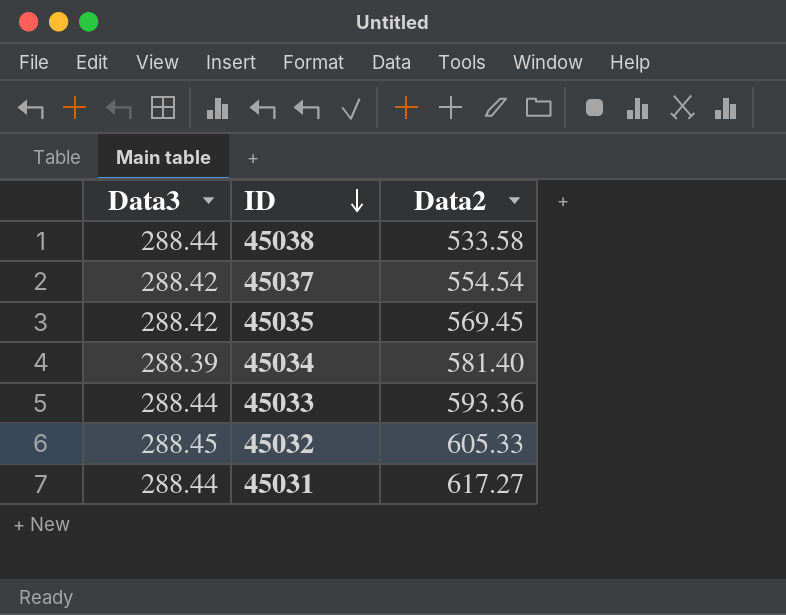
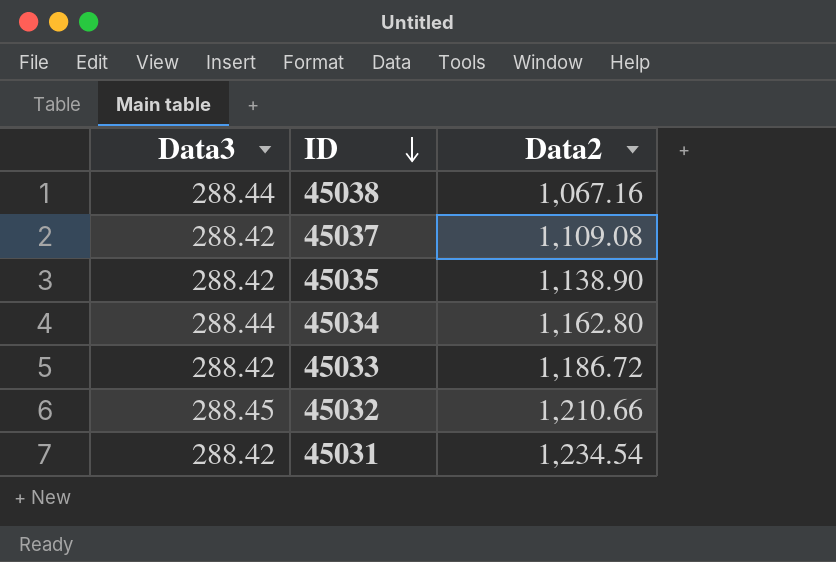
45038 | Data2: 533.58 -> 1,067.16
45037 | Data2: 554.54 -> 1,109.08
45035 | Data2: 569.45 -> 1,138.90
45034 | Data3: 288.39 -> 288.44
45034 | Data2: 581.40 -> 1,162.80
45033 | Data3: 288.44 -> 288.42
45033 | Data2: 593.36 -> 1,186.72
45032 | Data2: 605.33 -> 1,210.66
45031 | Data3: 288.44 -> 288.42
45031 | Data2: 617.27 -> 1,234.54

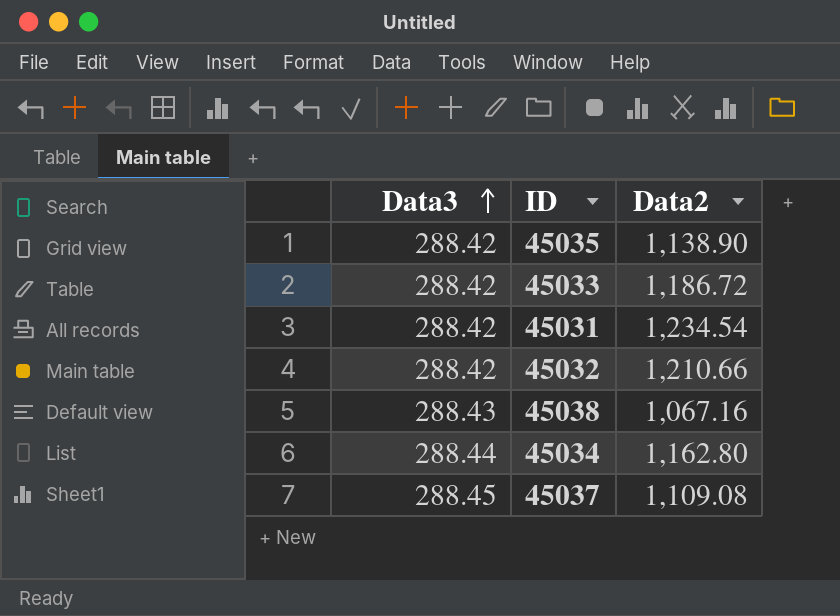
row order: ID descending -> Data3 ascending
45032 | Data3: 288.45 -> 288.42
45038 | Data3: 288.44 -> 288.43
45037 | Data3: 288.42 -> 288.45

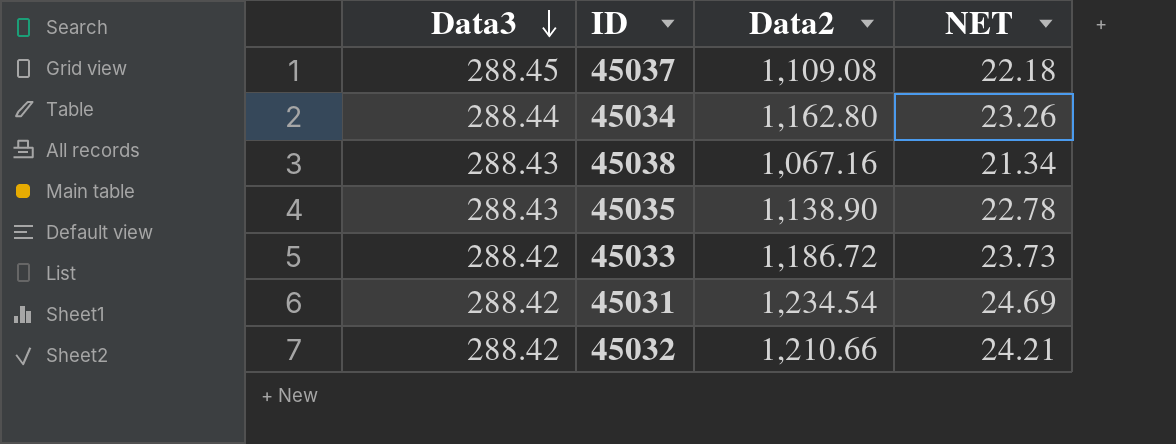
row order: Data3 ascending -> Data3 descending
column NET | formula: none -> [Data2] * 0.02
45035 | Data3: 288.42 -> 288.43

